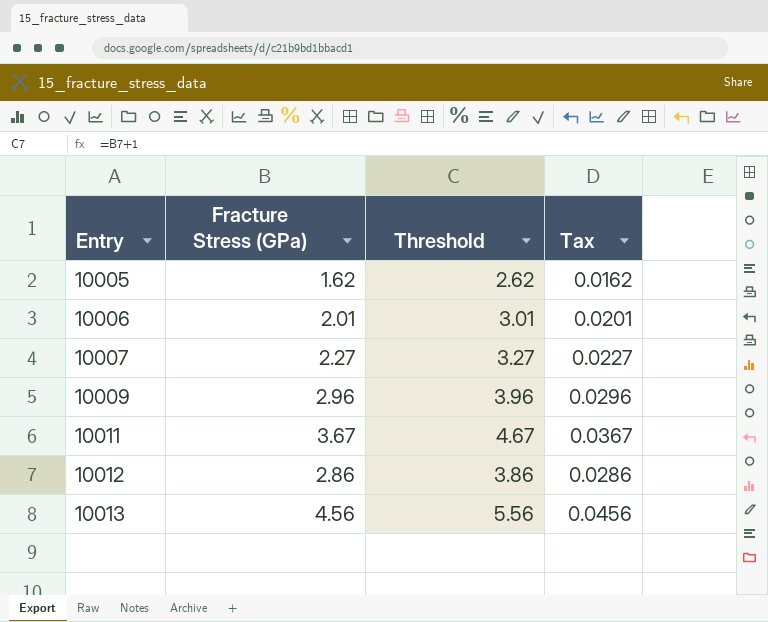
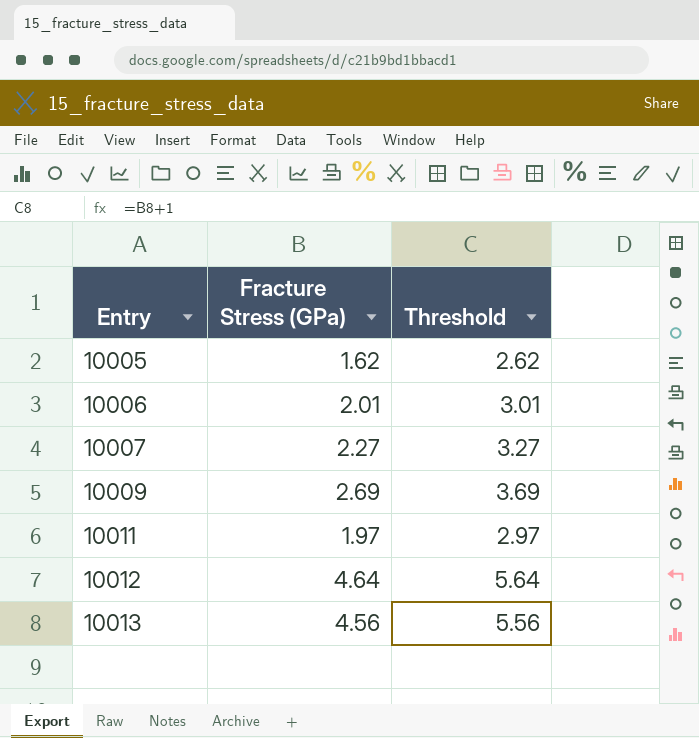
column Tax | formula: [Fracture Stress (GPa)] * 0.01 -> none
10009 | Fracture Stress (GPa): 2.96 -> 2.69
10009 | Threshold: 3.96 -> 3.69
10011 | Fracture Stress (GPa): 3.67 -> 1.97
10011 | Threshold: 4.67 -> 2.97
10012 | Fracture Stress (GPa): 2.86 -> 4.64
10012 | Threshold: 3.86 -> 5.64

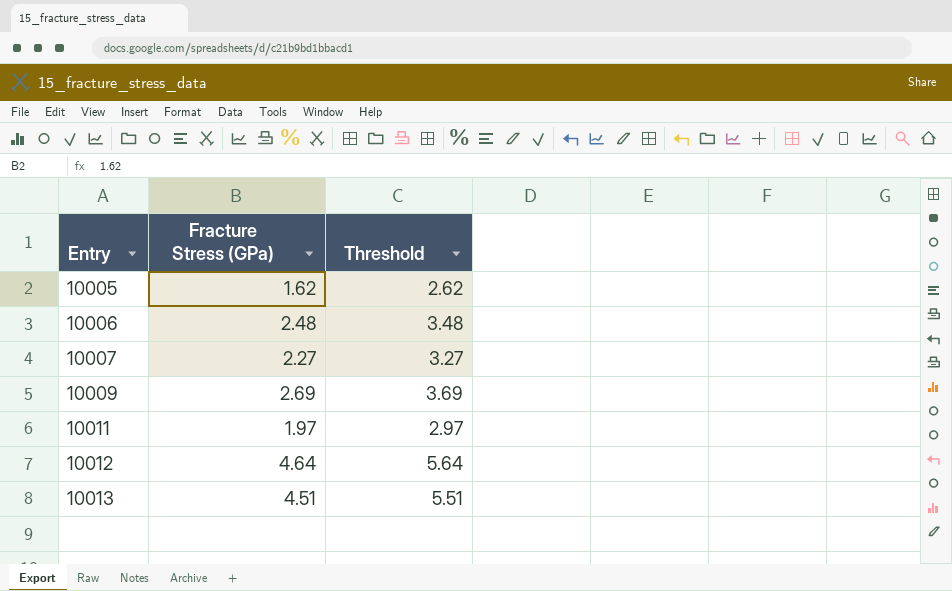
10006 | Fracture Stress (GPa): 2.01 -> 2.48
10006 | Threshold: 3.01 -> 3.48
10013 | Fracture Stress (GPa): 4.56 -> 4.51
10013 | Threshold: 5.56 -> 5.51

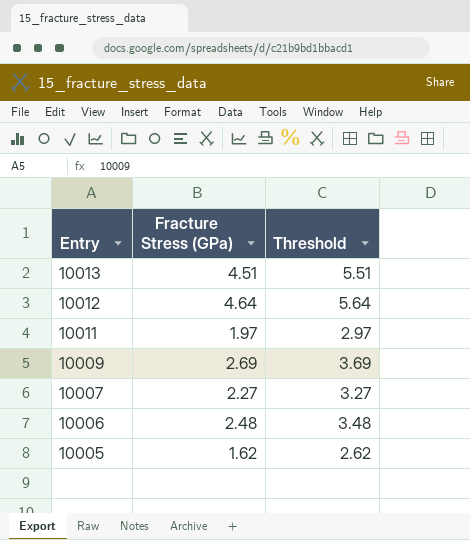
row order: Entry ascending -> Entry descending

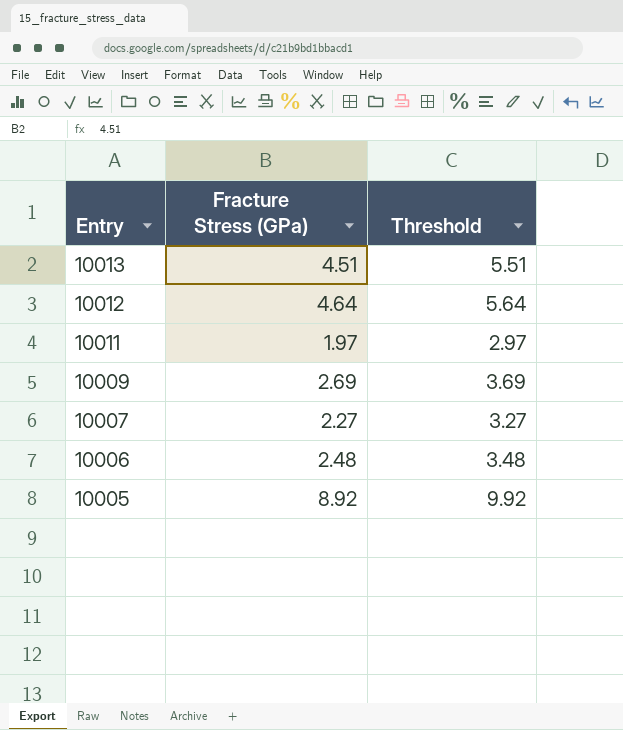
10005 | Fracture Stress (GPa): 1.62 -> 8.92
10005 | Threshold: 2.62 -> 9.92

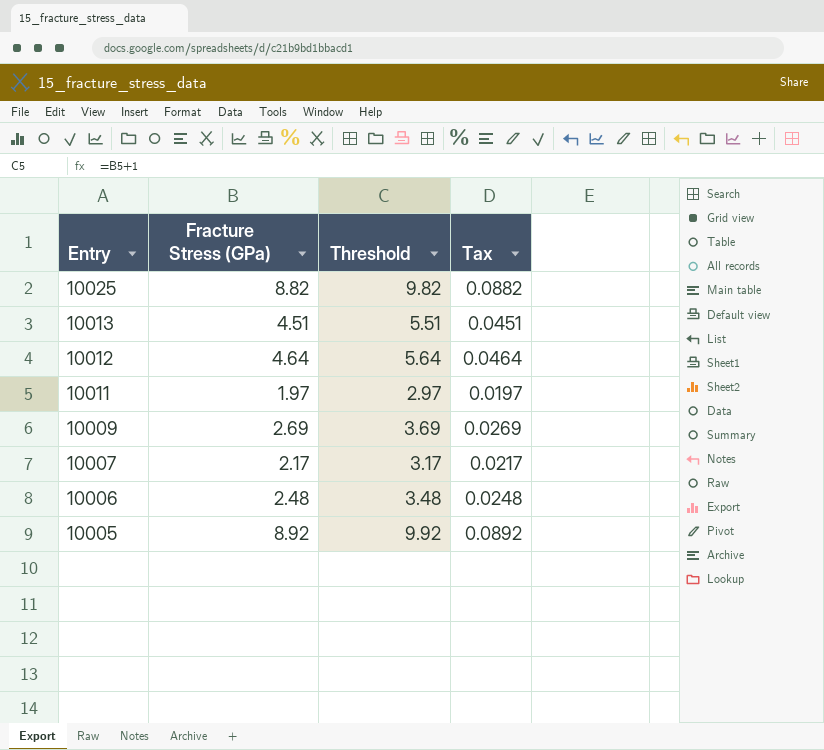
column Tax | formula: none -> [Fracture Stress (GPa)] * 0.01
row 10025: none -> 8.82 | 9.82 | 0.0882
10007 | Fracture Stress (GPa): 2.27 -> 2.17
10007 | Threshold: 3.27 -> 3.17

